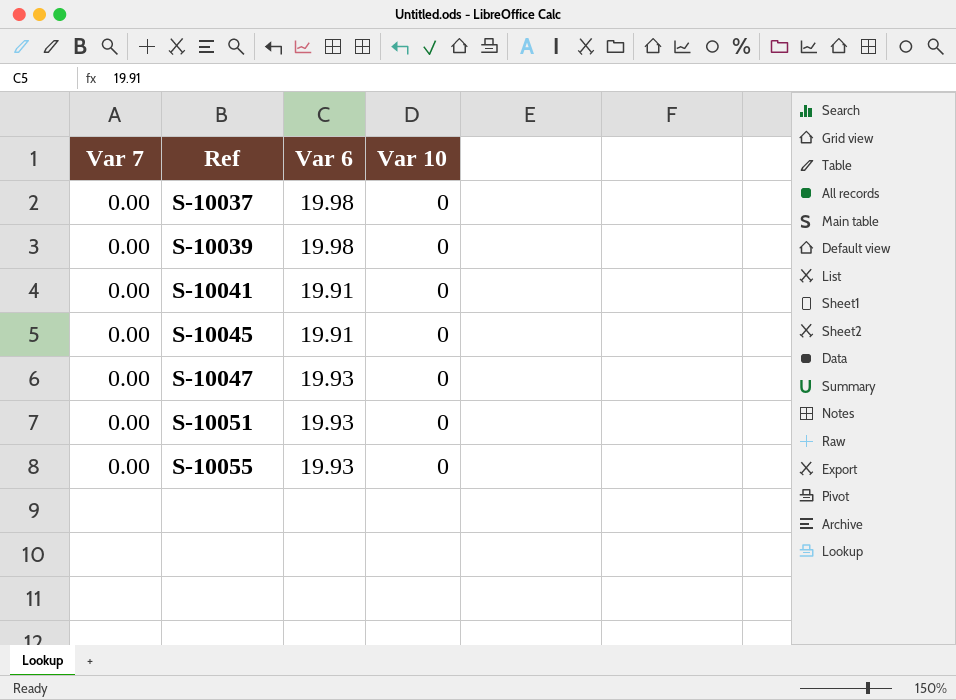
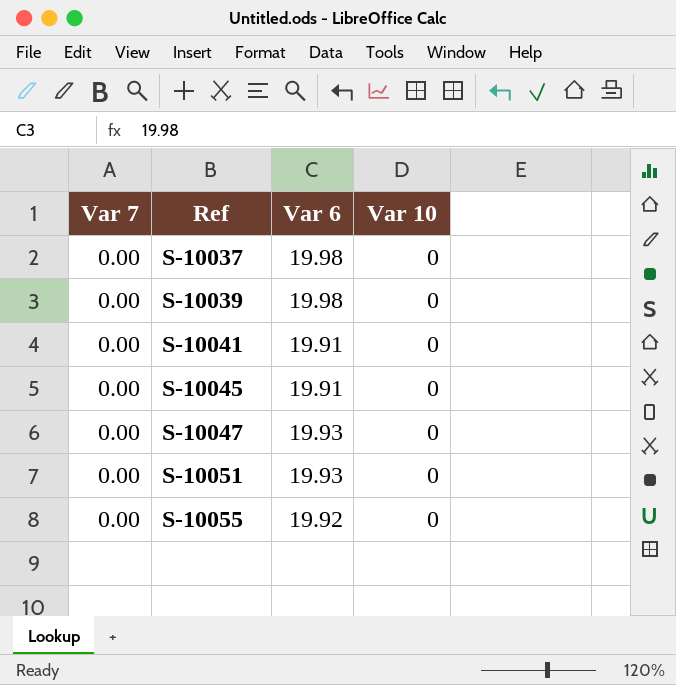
S-10055 | Var 6: 19.93 -> 19.92

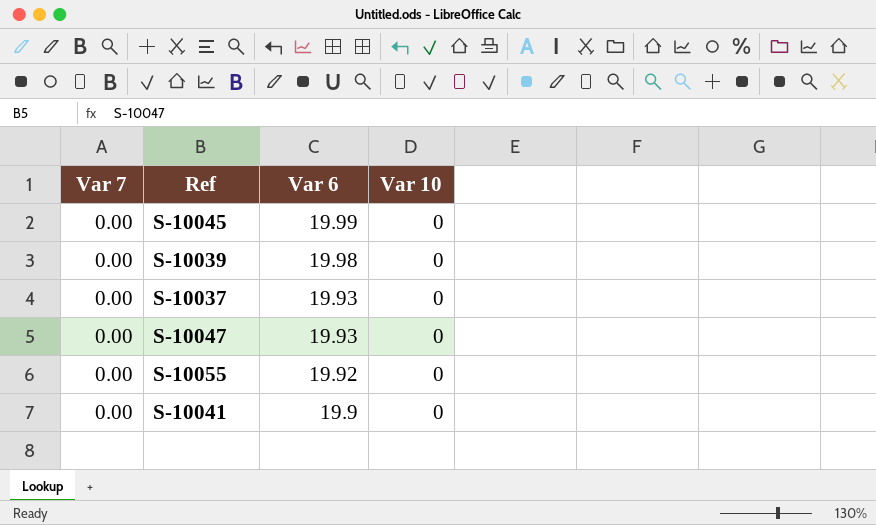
row order: Ref ascending -> Var 6 descending
row S-10051: 0.00 | 19.93 | 0 -> none
S-10045 | Var 6: 19.91 -> 19.99
S-10037 | Var 6: 19.98 -> 19.93
S-10041 | Var 6: 19.91 -> 19.9

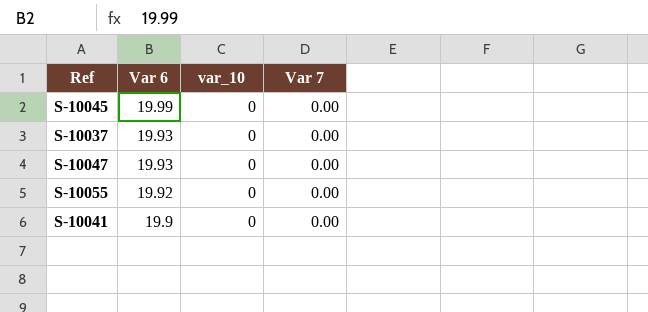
column name: Var 10 -> var_10
column Var 7 | position: 1 -> 4
row S-10039: 0.00 | 19.98 | 0 -> none

